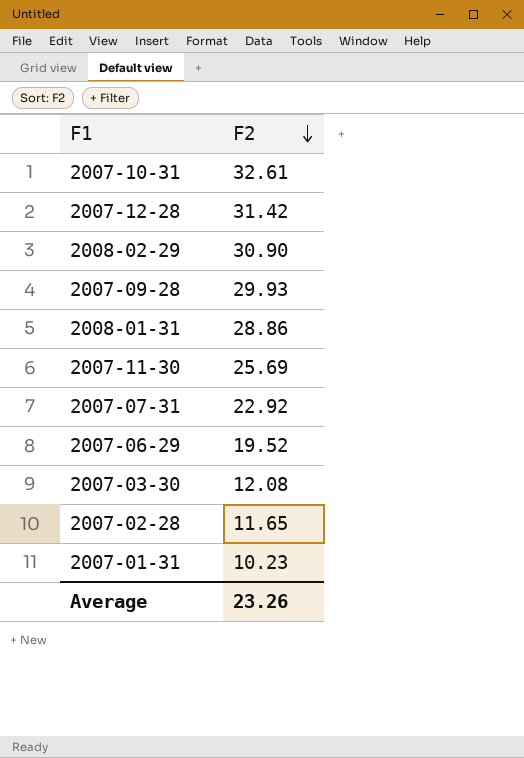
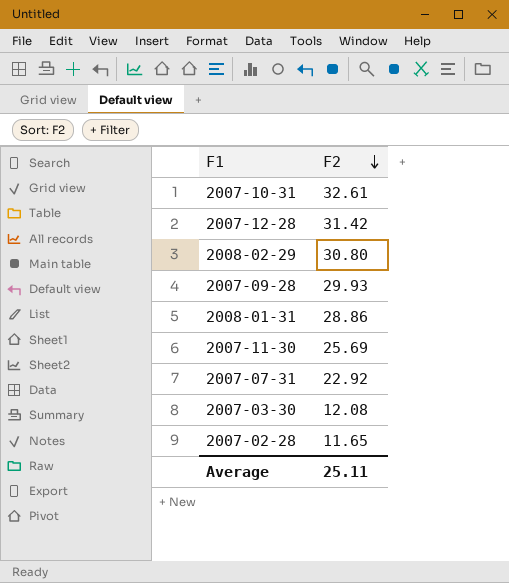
row 2007-06-29: 19.52 -> none
row 2007-01-31: 10.23 -> none
2008-02-29 | F2: 30.90 -> 30.80
Average | F2: 23.26 -> 25.11

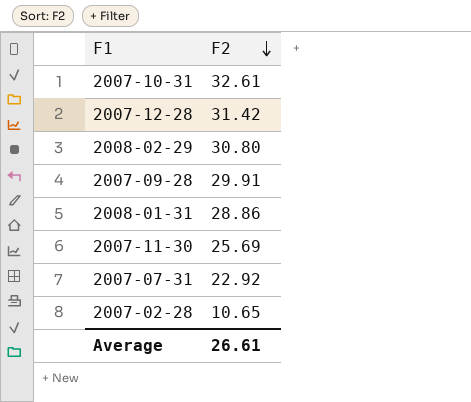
row 2007-03-30: 12.08 -> none
2007-09-28 | F2: 29.93 -> 29.91
2007-02-28 | F2: 11.65 -> 10.65
Average | F2: 25.11 -> 26.61

